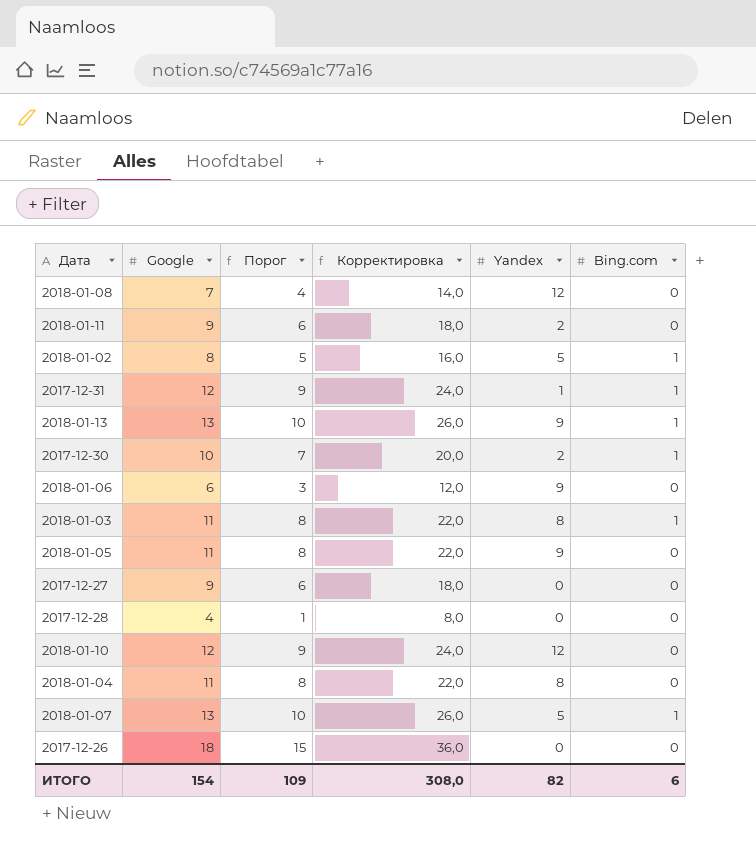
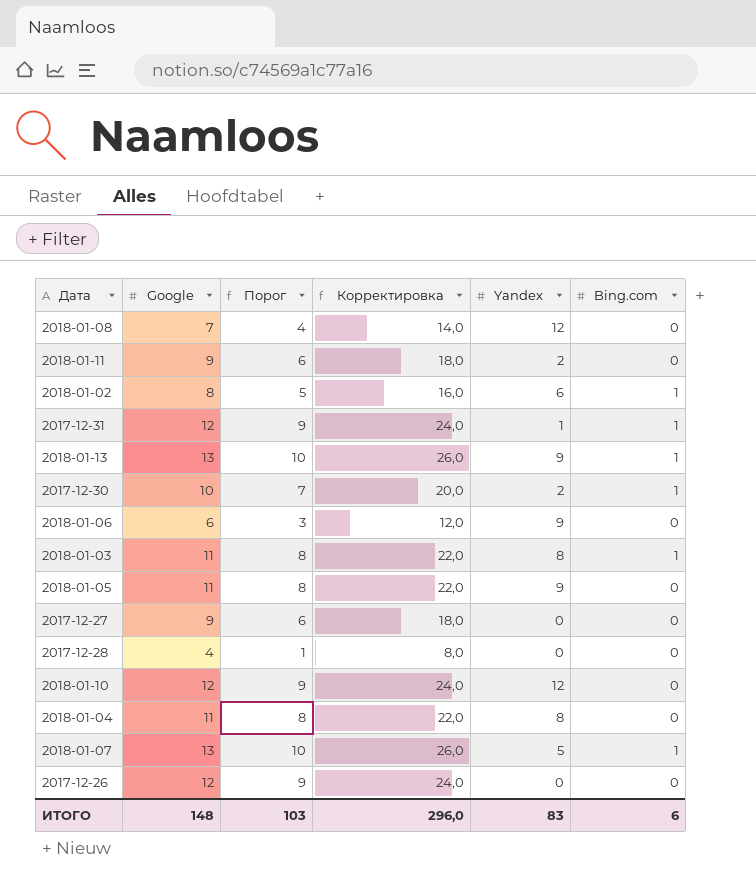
2018-01-02 | Yandex: 5 -> 6
2017-12-26 | Google: 18 -> 12
2017-12-26 | Порог: 15 -> 9
2017-12-26 | Корректировка: 36,0 -> 24,0
ИТОГО | Google: 154 -> 148
ИТОГО | Порог: 109 -> 103
ИТОГО | Корректировка: 308,0 -> 296,0
ИТОГО | Yandex: 82 -> 83

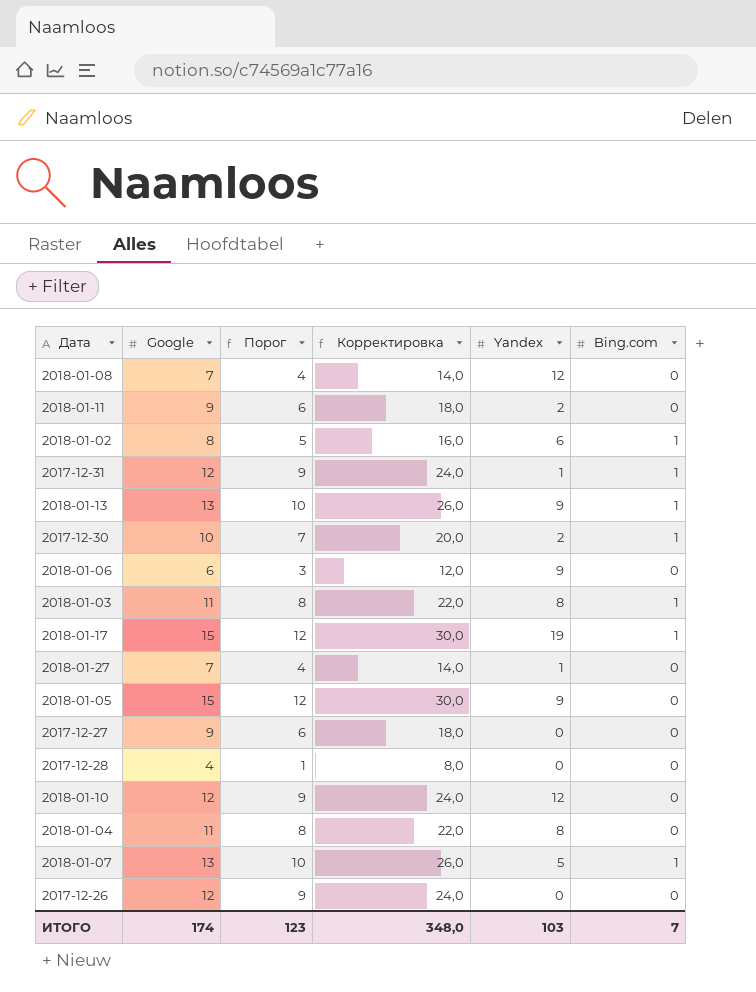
row 2018-01-17: none -> 15 | 12 | 30,0 | 19 | 1
row 2018-01-27: none -> 7 | 4 | 14,0 | 1 | 0
2018-01-05 | Google: 11 -> 15
2018-01-05 | Порог: 8 -> 12
2018-01-05 | Корректировка: 22,0 -> 30,0
ИТОГО | Google: 148 -> 174
ИТОГО | Порог: 103 -> 123
ИТОГО | Корректировка: 296,0 -> 348,0
ИТОГО | Yandex: 83 -> 103
ИТОГО | Bing.com: 6 -> 7

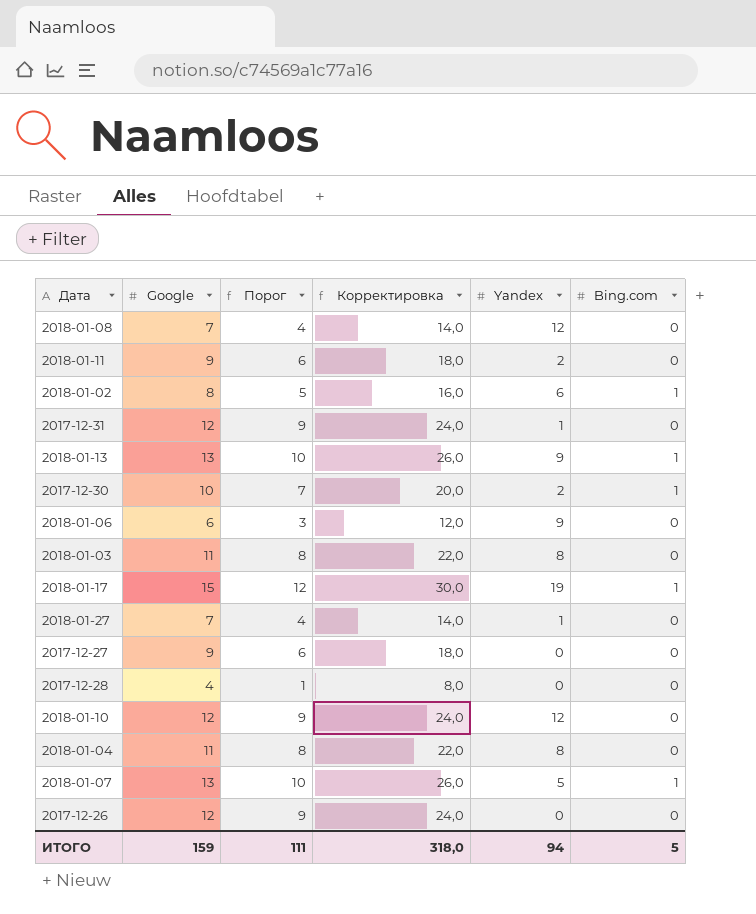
row 2018-01-05: 15 | 12 | 30,0 | 9 | 0 -> none
2017-12-31 | Bing.com: 1 -> 0
2018-01-03 | Bing.com: 1 -> 0
ИТОГО | Google: 174 -> 159
ИТОГО | Порог: 123 -> 111
ИТОГО | Корректировка: 348,0 -> 318,0
ИТОГО | Yandex: 103 -> 94
ИТОГО | Bing.com: 7 -> 5

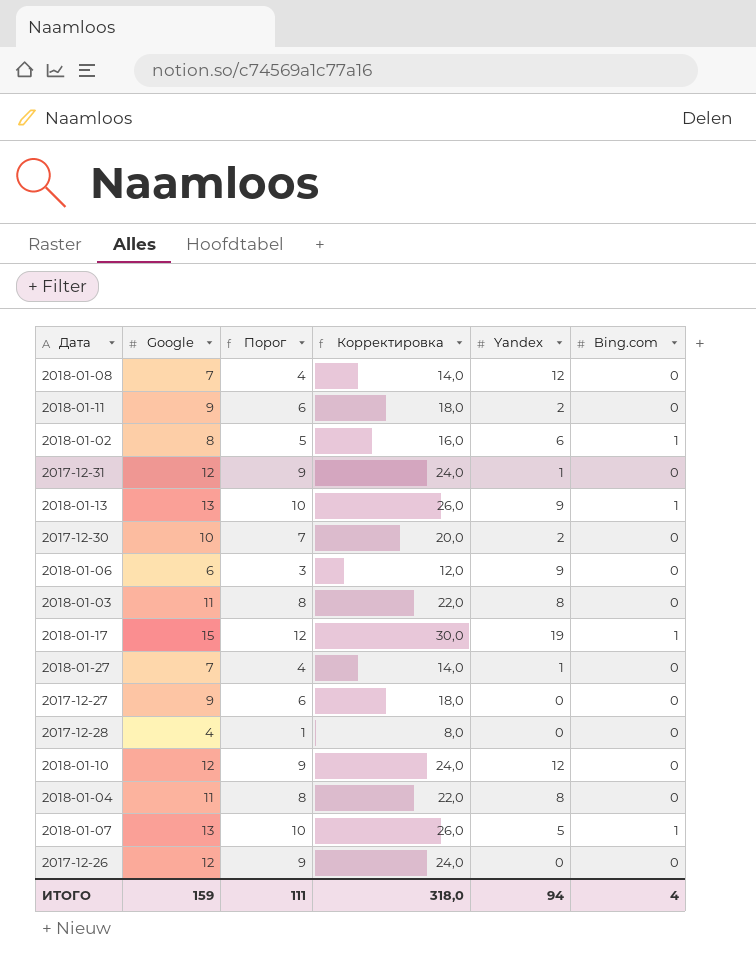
2017-12-30 | Bing.com: 1 -> 0
ИТОГО | Bing.com: 5 -> 4

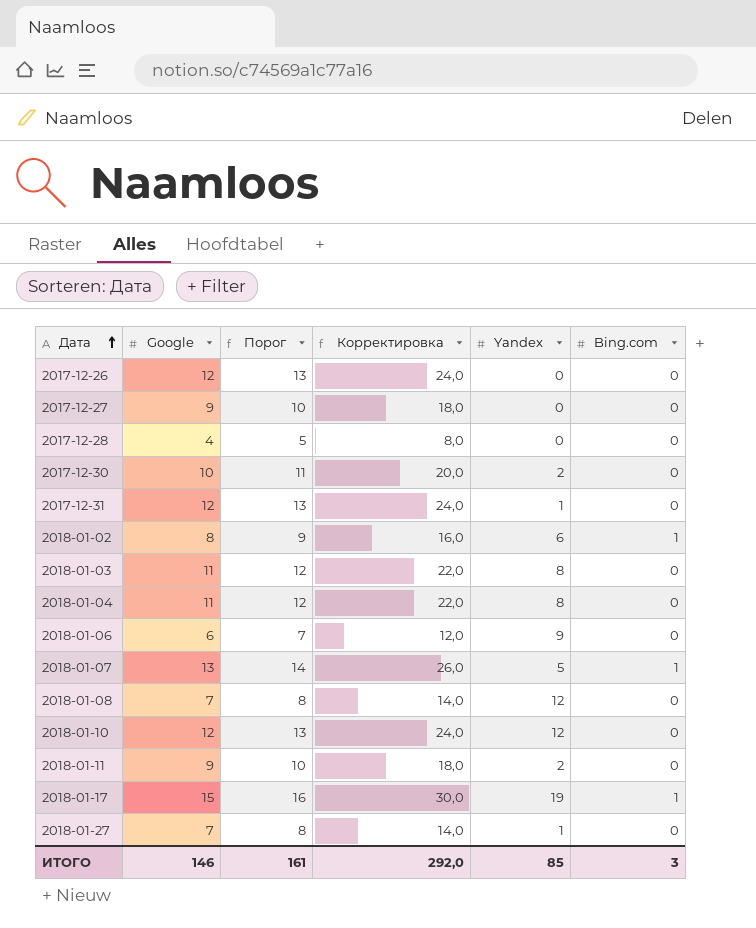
row order: none -> Дата ascending
column Порог | formula: [Google] - 3 -> [Google] + 1
row 2018-01-13: 13 | 10 | 26,0 | 9 | 1 -> none
ИТОГО | Google: 159 -> 146
ИТОГО | Порог: 111 -> 161
ИТОГО | Корректировка: 318,0 -> 292,0
ИТОГО | Yandex: 94 -> 85
ИТОГО | Bing.com: 4 -> 3

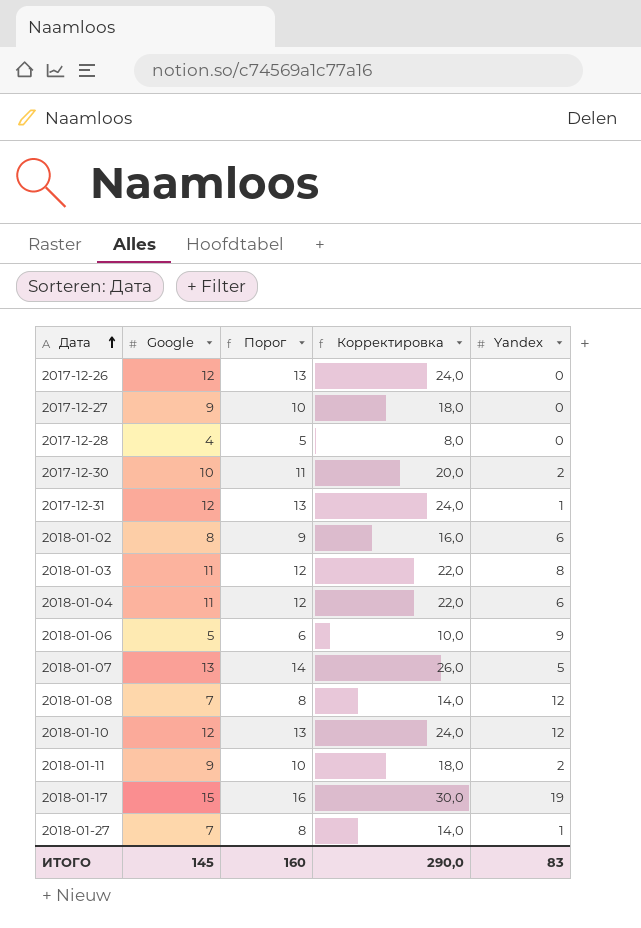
column Bing.com | position: 6 -> none
2018-01-04 | Yandex: 8 -> 6
2018-01-06 | Google: 6 -> 5
2018-01-06 | Порог: 7 -> 6
2018-01-06 | Корректировка: 12,0 -> 10,0
ИТОГО | Google: 146 -> 145
ИТОГО | Порог: 161 -> 160
ИТОГО | Корректировка: 292,0 -> 290,0
ИТОГО | Yandex: 85 -> 83

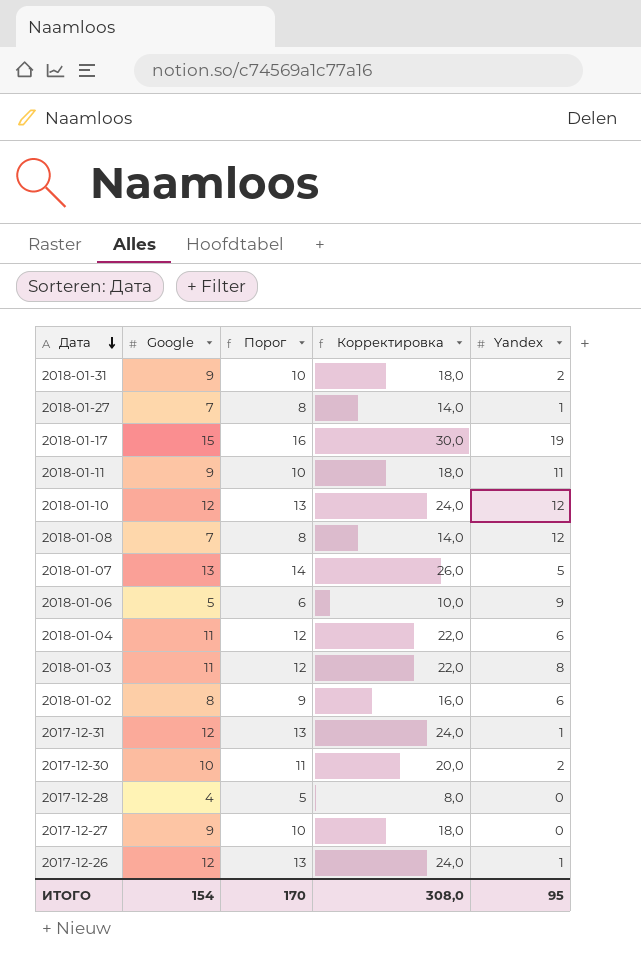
row order: Дата ascending -> Дата descending
row 2018-01-31: none -> 9 | 10 | 18,0 | 2
2018-01-11 | Yandex: 2 -> 11
2017-12-26 | Yandex: 0 -> 1
ИТОГО | Google: 145 -> 154
ИТОГО | Порог: 160 -> 170
ИТОГО | Корректировка: 290,0 -> 308,0
ИТОГО | Yandex: 83 -> 95

